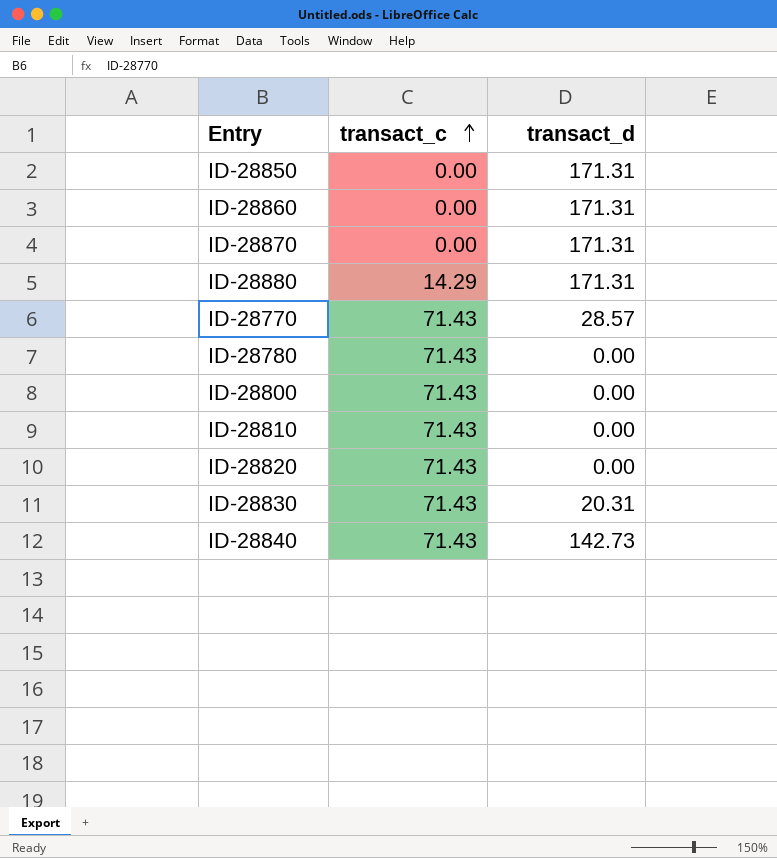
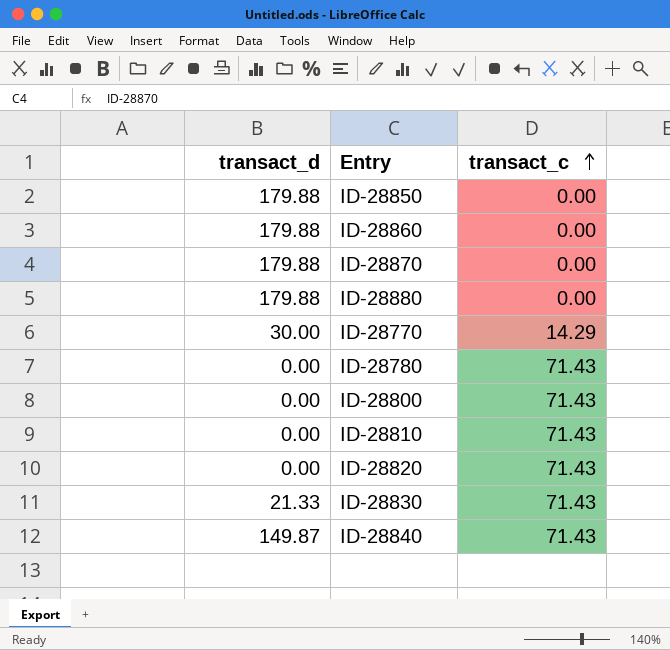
column transact_d | position: 3 -> 1
ID-28850 | transact_d: 171.31 -> 179.88
ID-28860 | transact_d: 171.31 -> 179.88
ID-28870 | transact_d: 171.31 -> 179.88
ID-28880 | transact_d: 171.31 -> 179.88
ID-28880 | transact_c: 14.29 -> 0.00
ID-28770 | transact_d: 28.57 -> 30.00
ID-28770 | transact_c: 71.43 -> 14.29
ID-28830 | transact_d: 20.31 -> 21.33
ID-28840 | transact_d: 142.73 -> 149.87

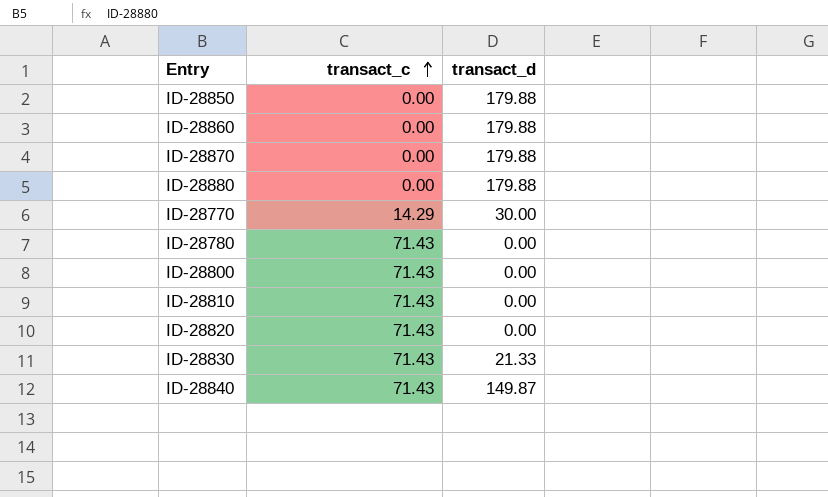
column transact_d | position: 1 -> 3

